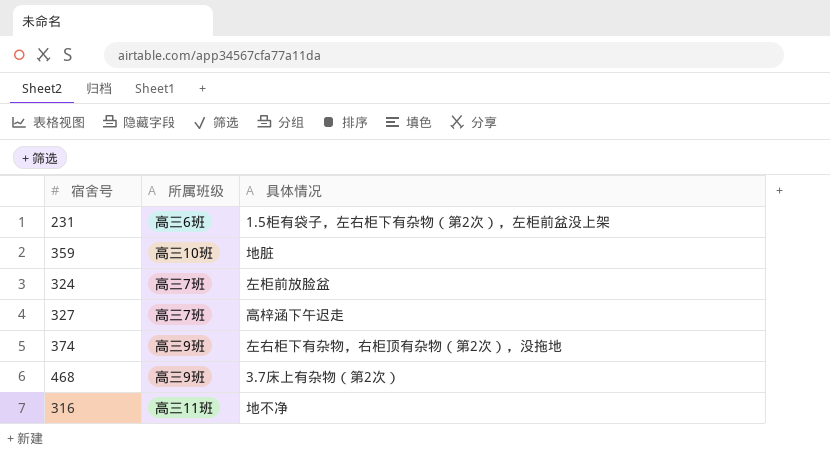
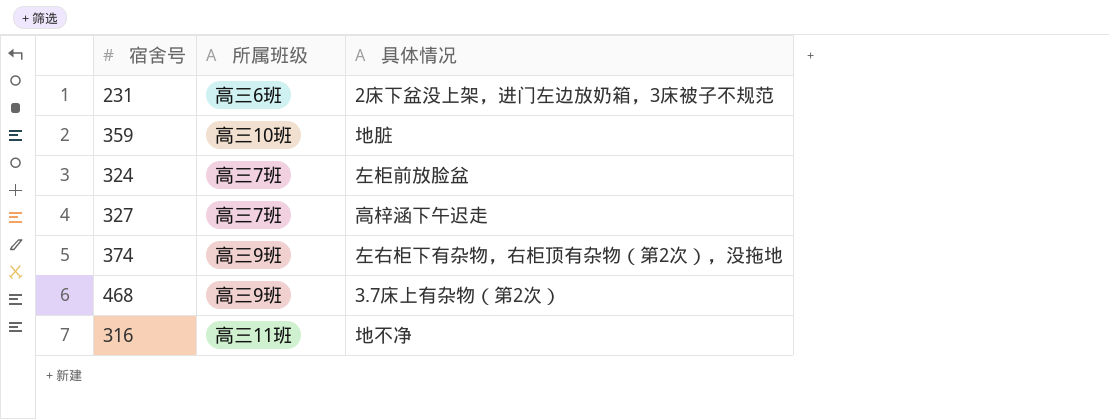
231 | 具体情况: 1.5柜有袋子，左右柜下有杂物（第2次），左柜前盆没上架 -> 2床下盆没上架，进门左边放奶箱，3床被子不规范

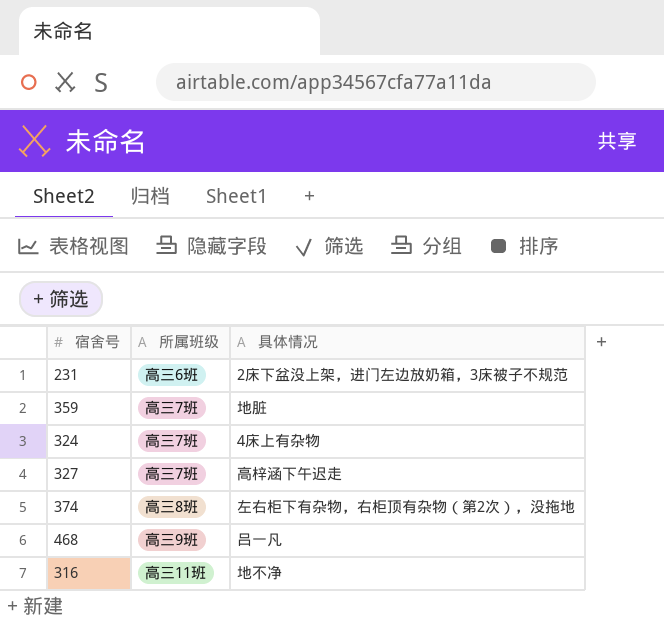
359 | 所属班级: 高三10班 -> 高三7班
324 | 具体情况: 左柜前放脸盆 -> 4床上有杂物
374 | 所属班级: 高三9班 -> 高三8班
468 | 具体情况: 3.7床上有杂物（第2次） -> 吕一凡

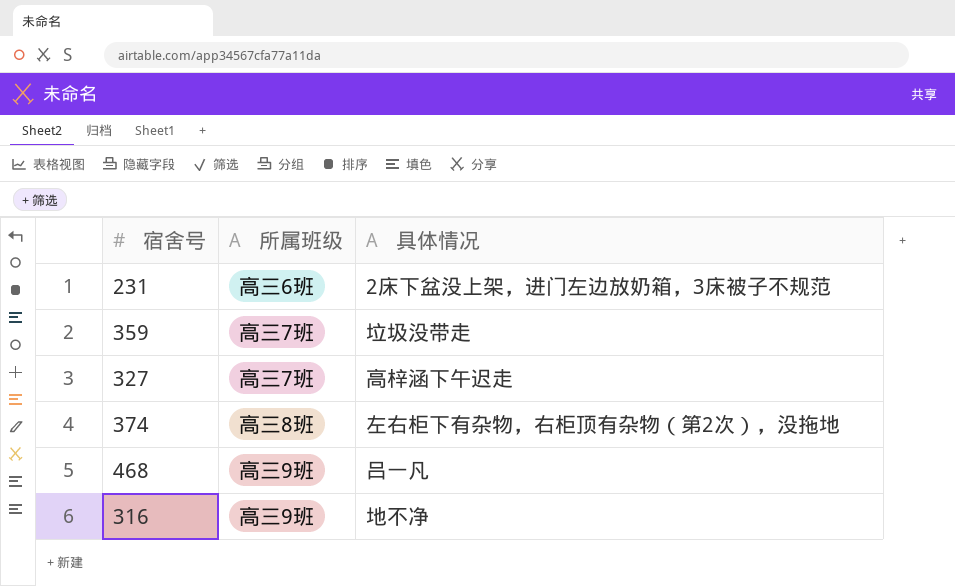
row 324: 高三7班 | 4床上有杂物 -> none
359 | 具体情况: 地脏 -> 垃圾没带走
316 | 所属班级: 高三11班 -> 高三9班

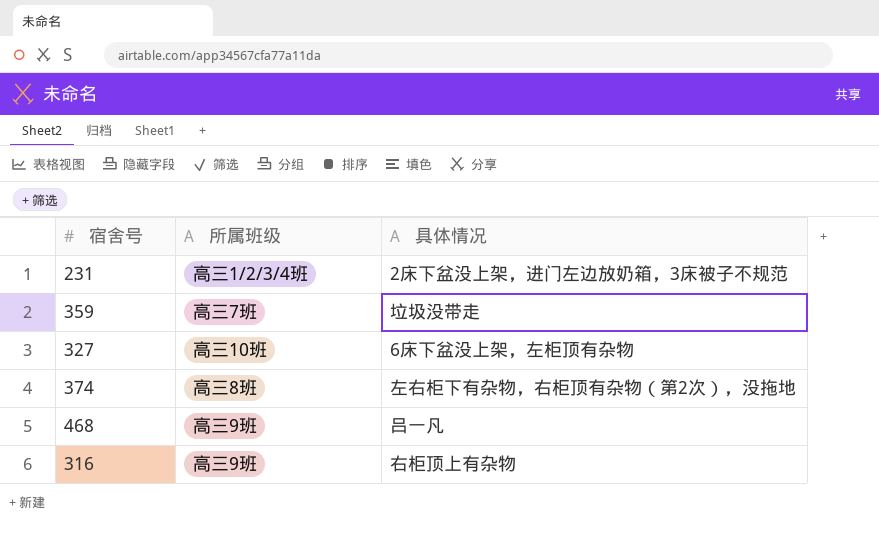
231 | 所属班级: 高三6班 -> 高三1/2/3/4班
327 | 所属班级: 高三7班 -> 高三10班
327 | 具体情况: 高梓涵下午迟走 -> 6床下盆没上架，左柜顶有杂物
316 | 具体情况: 地不净 -> 右柜顶上有杂物

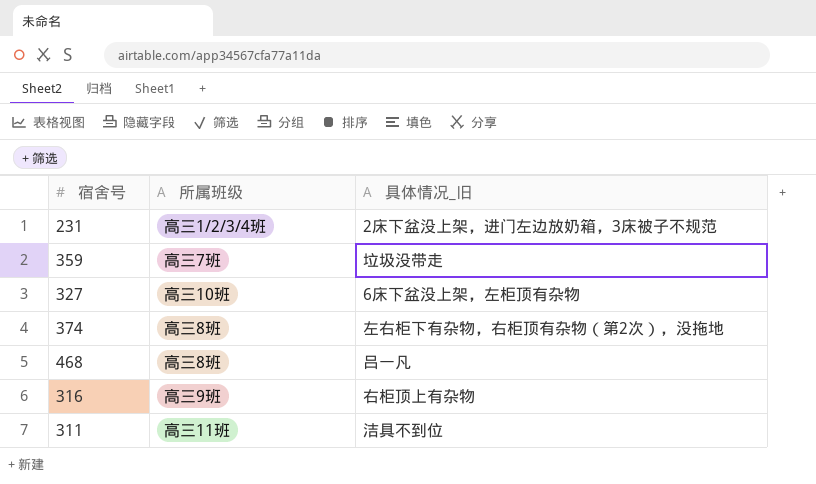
column name: 具体情况 -> 具体情况_旧
468 | 所属班级: 高三9班 -> 高三8班
row 311: none -> 高三11班 | 洁具不到位

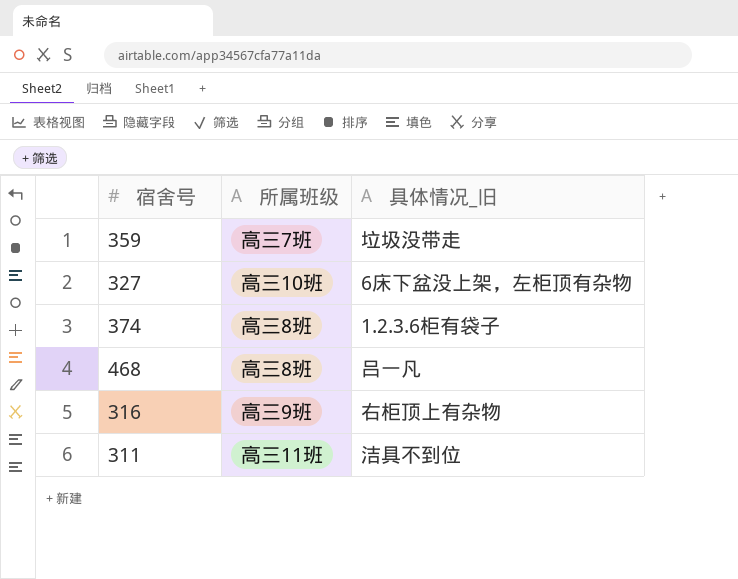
row 231: 高三1/2/3/4班 | 2床下盆没上架，进门左边放奶箱，3床被子不规范 -> none
374 | 具体情况_旧: 左右柜下有杂物，右柜顶有杂物（第2次），没拖地 -> 1.2.3.6柜有袋子

